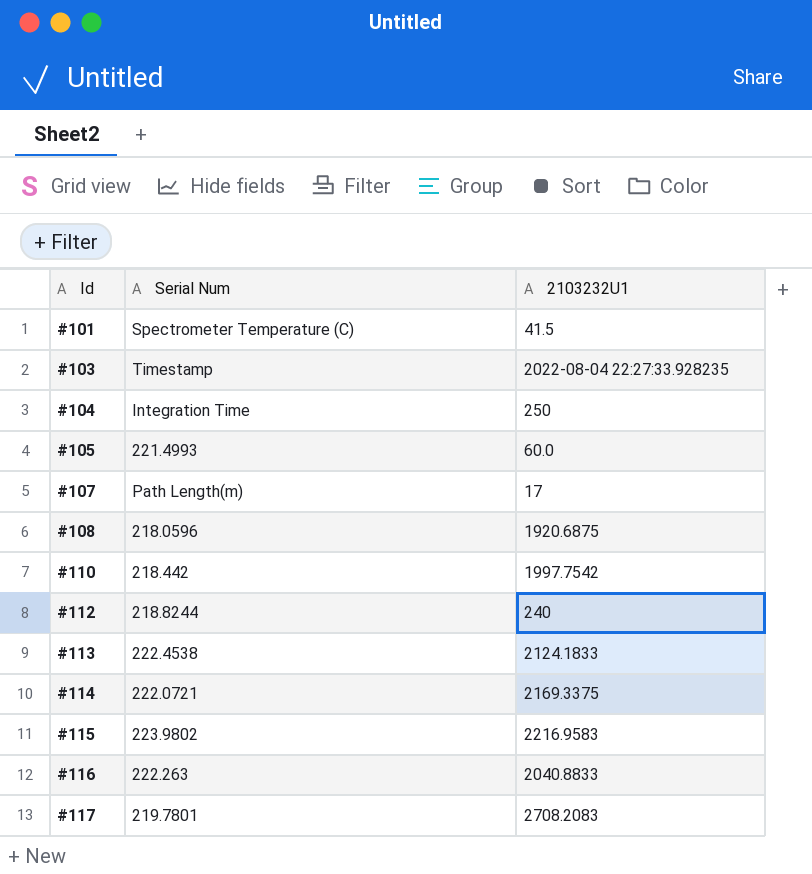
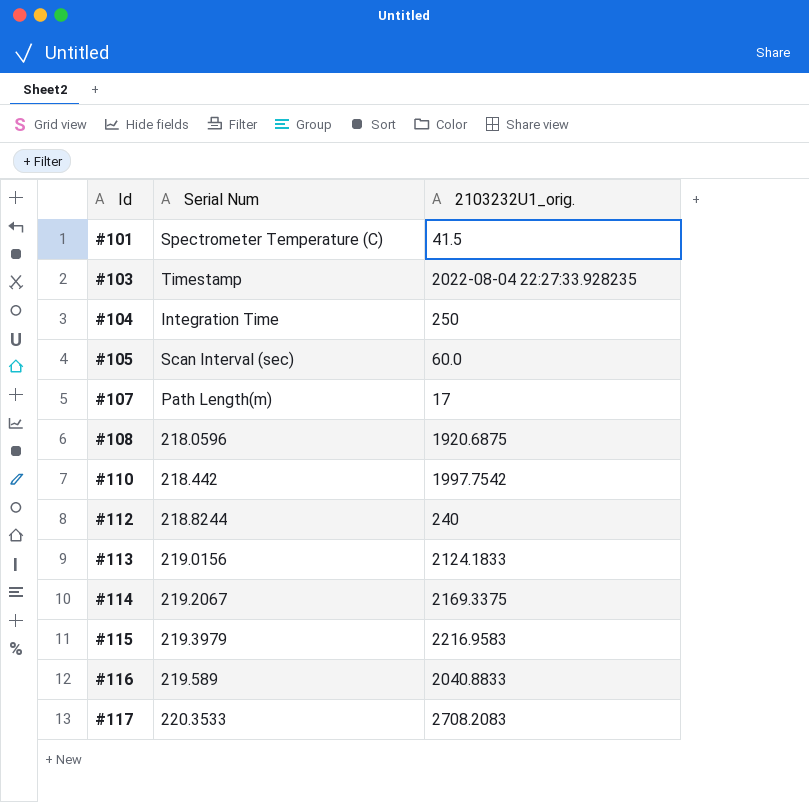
column name: 2103232U1 -> 2103232U1_orig.
#105 | Serial Num: 221.4993 -> Scan Interval (sec)
#113 | Serial Num: 222.4538 -> 219.0156
#114 | Serial Num: 222.0721 -> 219.2067
#115 | Serial Num: 223.9802 -> 219.3979
#116 | Serial Num: 222.263 -> 219.589
#117 | Serial Num: 219.7801 -> 220.3533

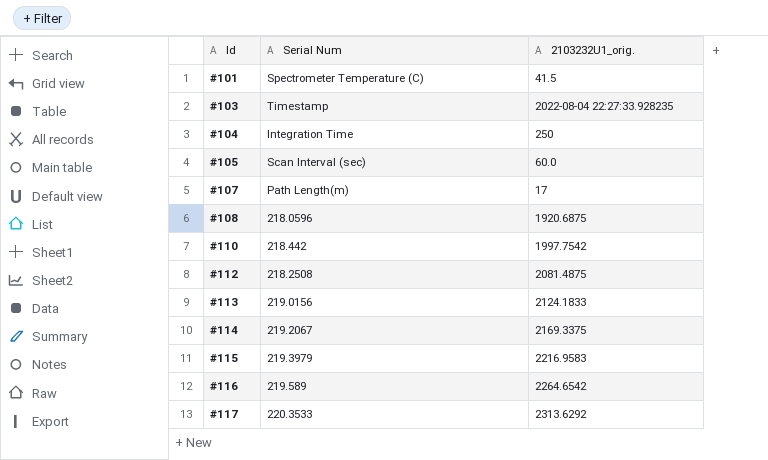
#112 | Serial Num: 218.8244 -> 218.2508
#112 | 2103232U1_orig.: 240 -> 2081.4875
#116 | 2103232U1_orig.: 2040.8833 -> 2264.6542
#117 | 2103232U1_orig.: 2708.2083 -> 2313.6292

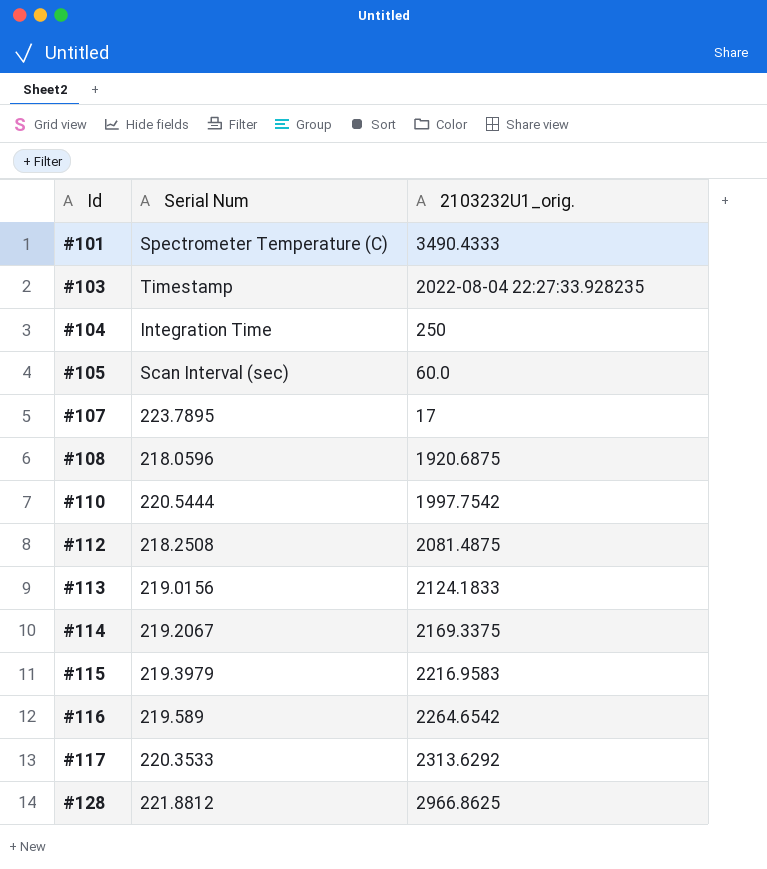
#101 | 2103232U1_orig.: 41.5 -> 3490.4333
#107 | Serial Num: Path Length(m) -> 223.7895
#110 | Serial Num: 218.442 -> 220.5444
row #128: none -> 221.8812 | 2966.8625

